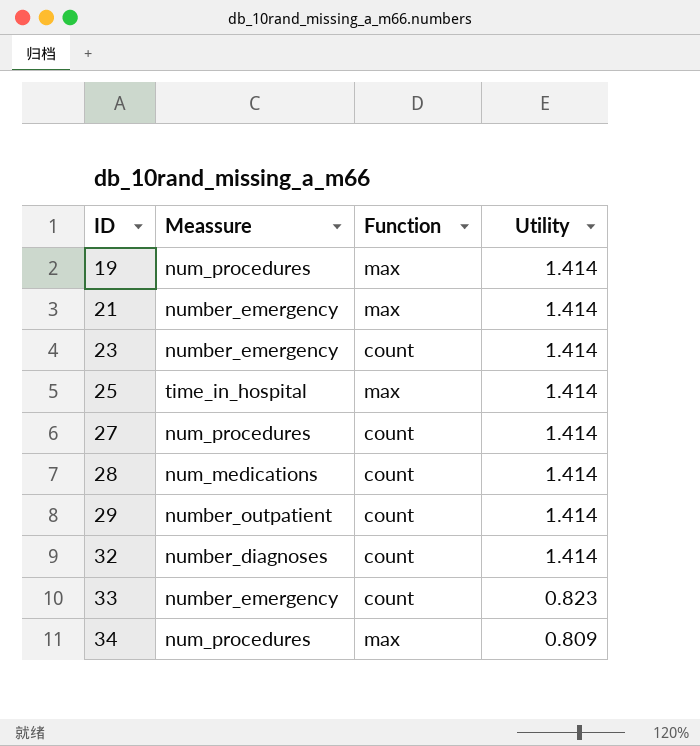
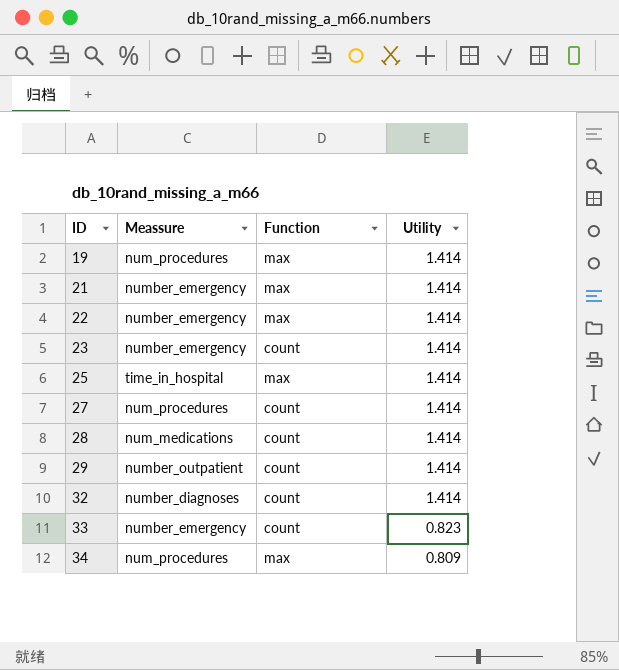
row 22: none -> number_emergency | max | 1.414

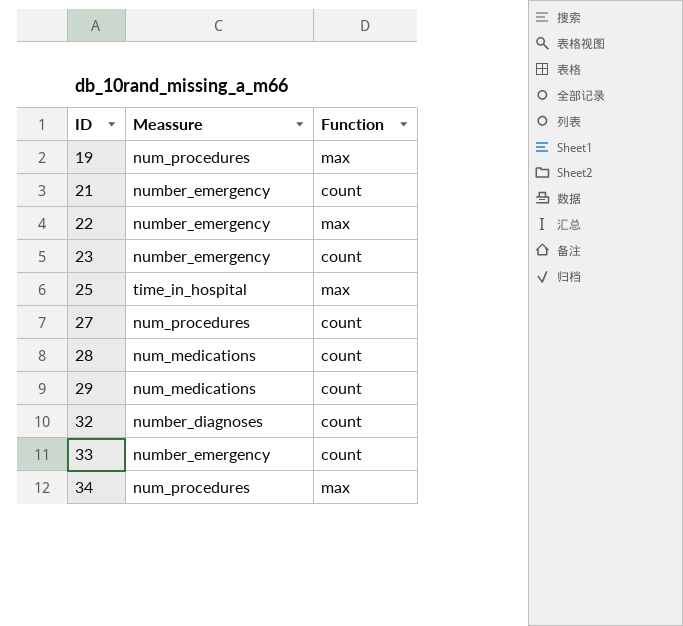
column Utility | position: 4 -> none
21 | Function: max -> count
29 | Meassure: number_outpatient -> num_medications

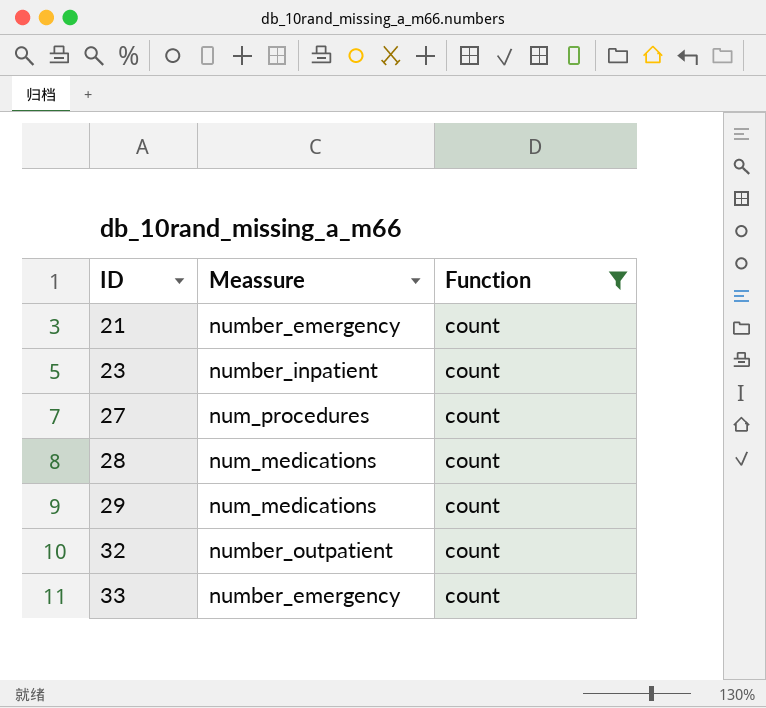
filter: none -> Function = count
23 | Meassure: number_emergency -> number_inpatient
32 | Meassure: number_diagnoses -> number_outpatient

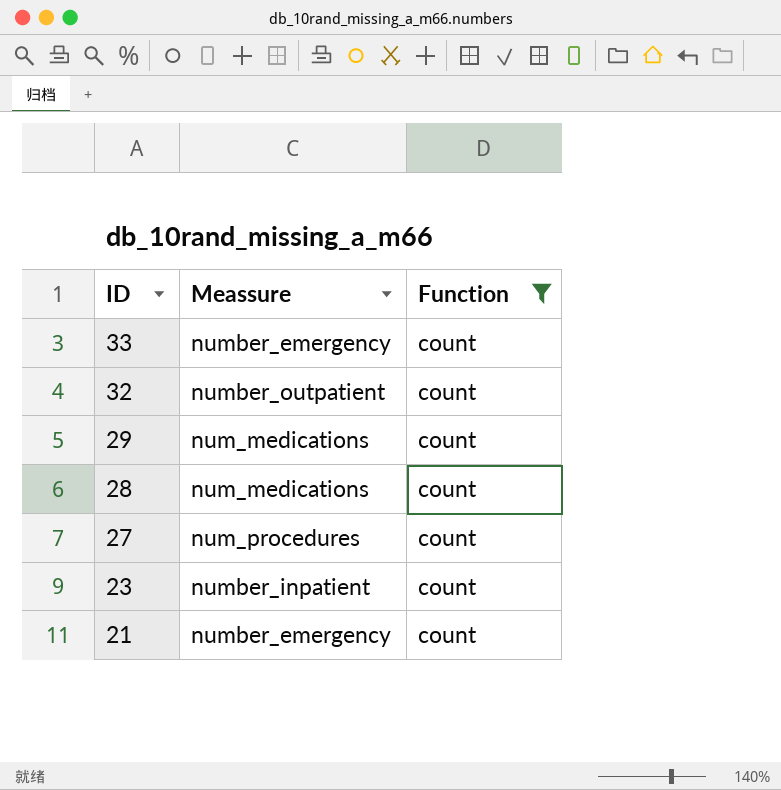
row order: ID ascending -> ID descending

